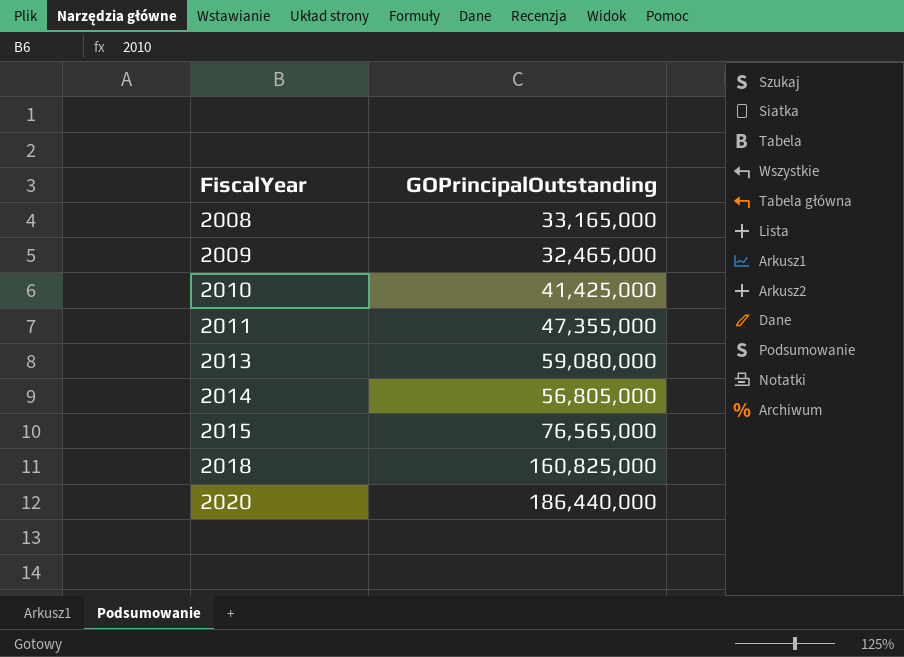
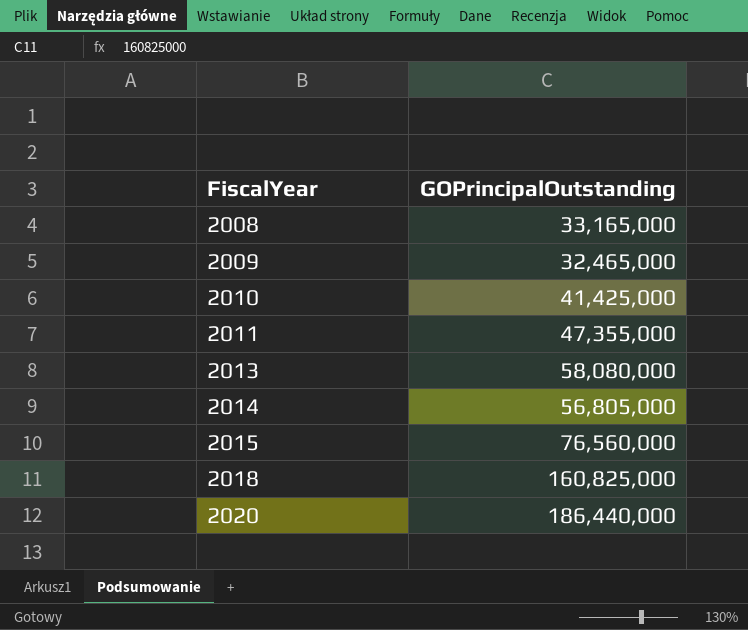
2013 | GOPrincipalOutstanding: 59,080,000 -> 58,080,000
2015 | GOPrincipalOutstanding: 76,565,000 -> 76,560,000

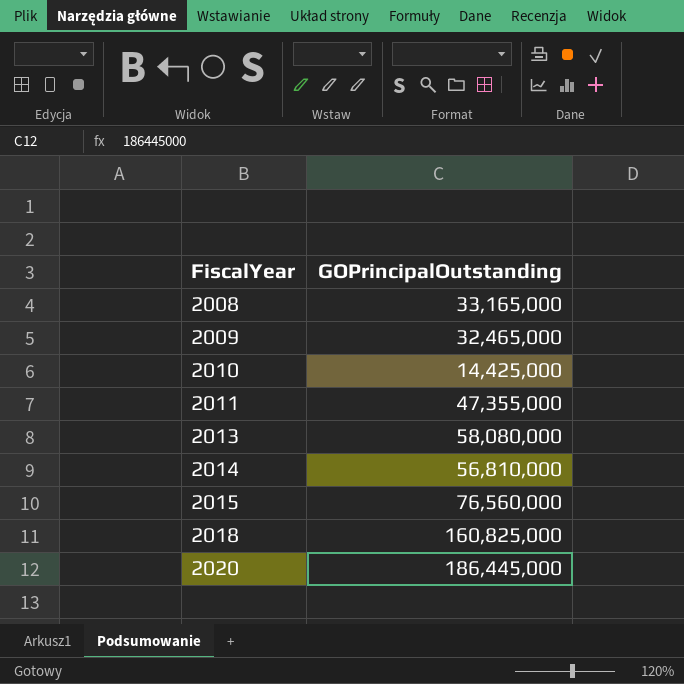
2010 | GOPrincipalOutstanding: 41,425,000 -> 14,425,000
2014 | GOPrincipalOutstanding: 56,805,000 -> 56,810,000
2020 | GOPrincipalOutstanding: 186,440,000 -> 186,445,000

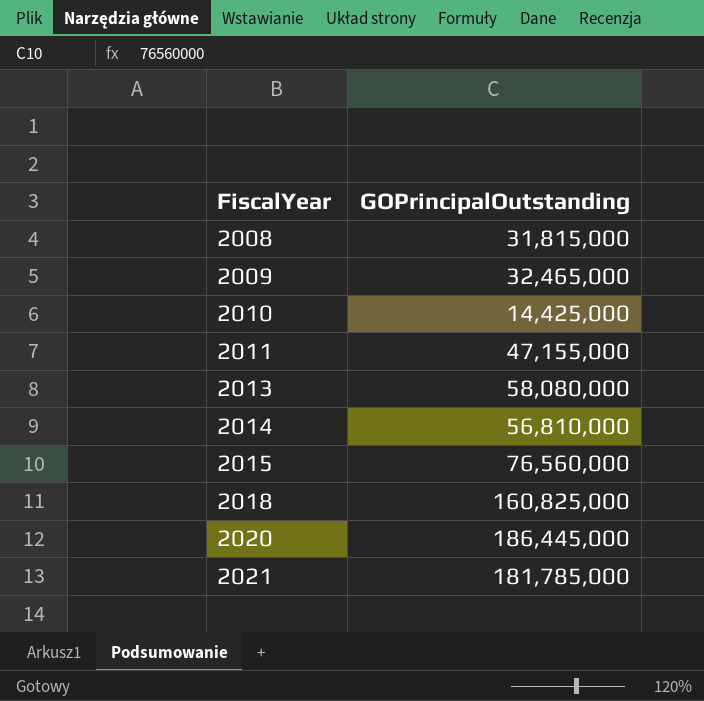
2008 | GOPrincipalOutstanding: 33,165,000 -> 31,815,000
2011 | GOPrincipalOutstanding: 47,355,000 -> 47,155,000
row 2021: none -> 181,785,000

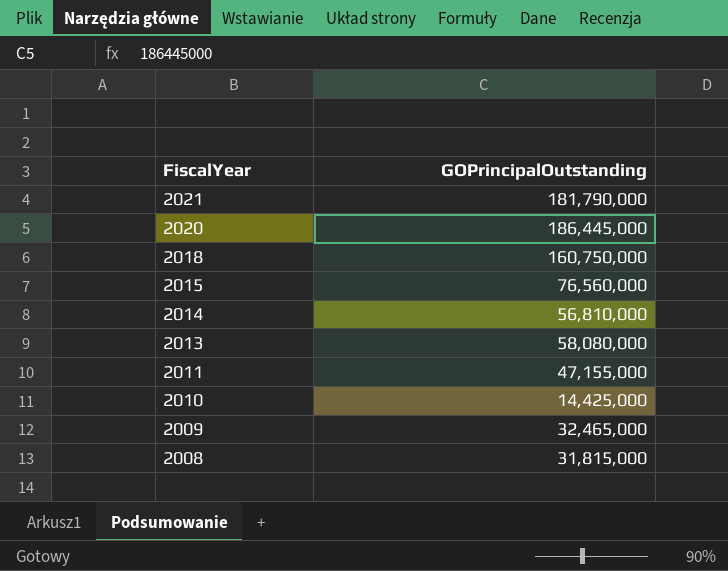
row order: FiscalYear ascending -> FiscalYear descending
2021 | GOPrincipalOutstanding: 181,785,000 -> 181,790,000
2018 | GOPrincipalOutstanding: 160,825,000 -> 160,750,000

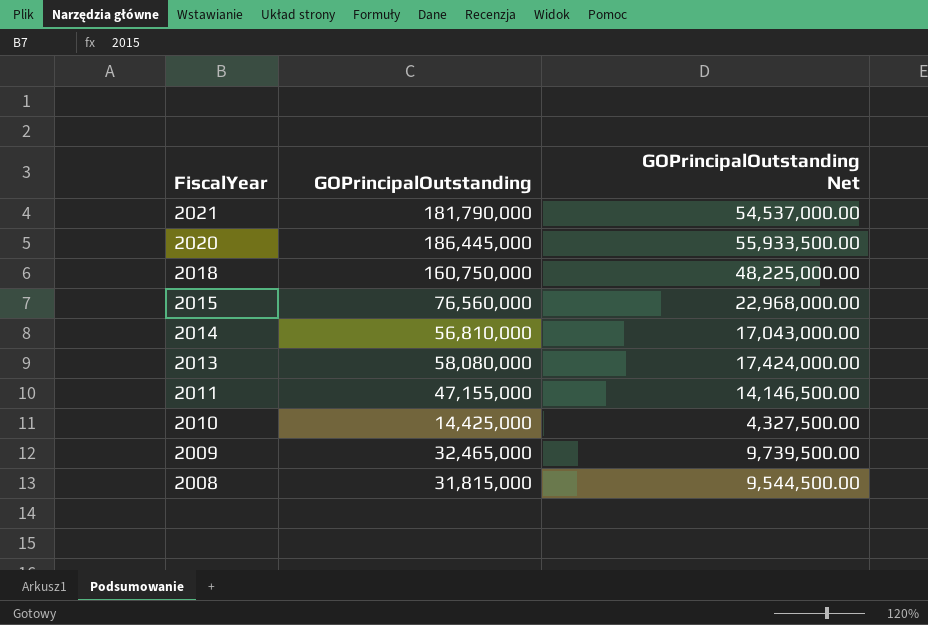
column GOPrincipalOutstanding Net | formula: none -> [GOPrincipalOutstanding] * 0.3

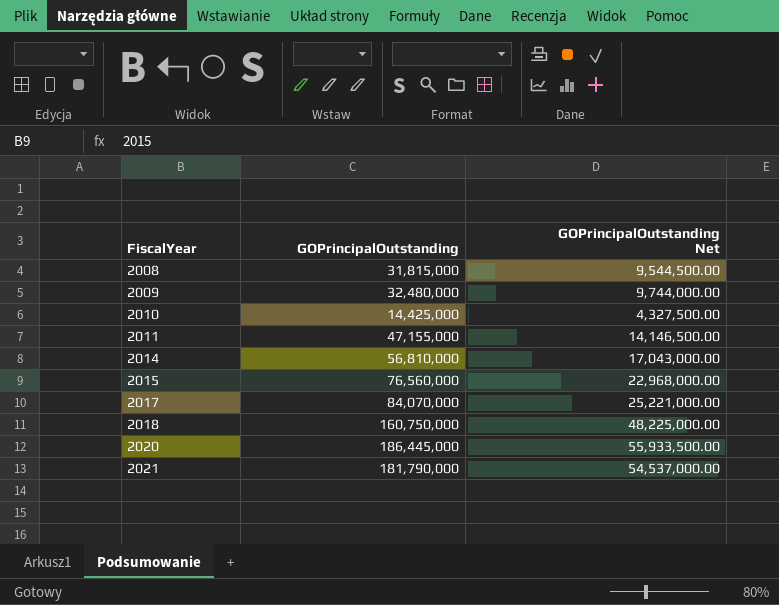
row order: FiscalYear descending -> FiscalYear ascending
row 2013: 58,080,000 | 17,424,000.00 -> none
2009 | GOPrincipalOutstanding: 32,465,000 -> 32,480,000
2009 | GOPrincipalOutstanding Net: 9,739,500.00 -> 9,744,000.00
row 2017: none -> 84,070,000 | 25,221,000.00

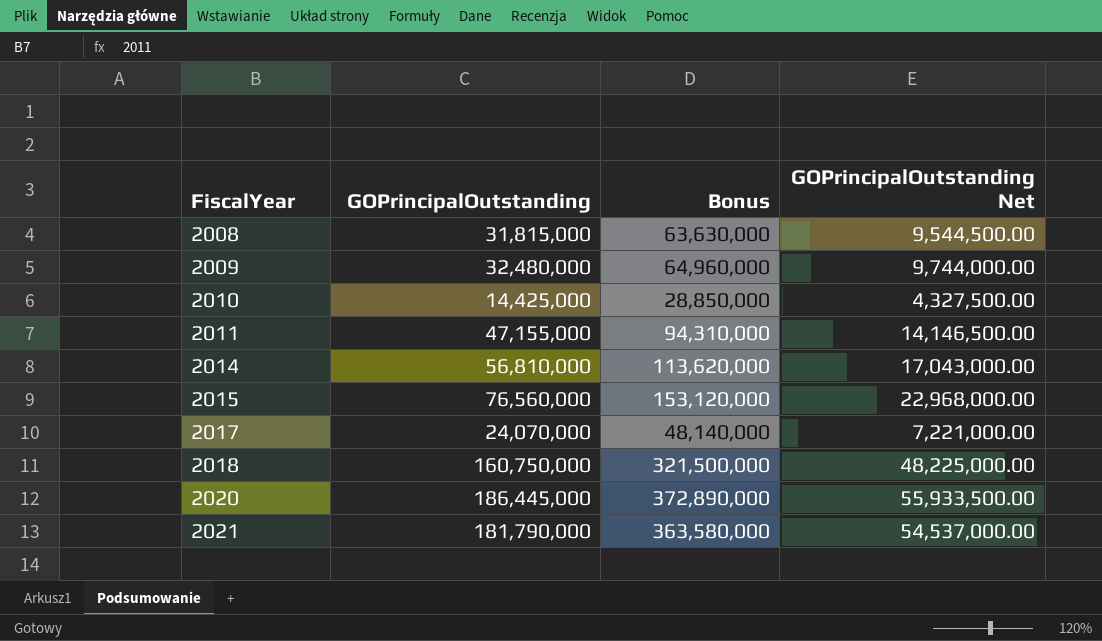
column Bonus | formula: none -> [GOPrincipalOutstanding] * 2
2017 | GOPrincipalOutstanding: 84,070,000 -> 24,070,000
2017 | GOPrincipalOutstanding Net: 25,221,000.00 -> 7,221,000.00

